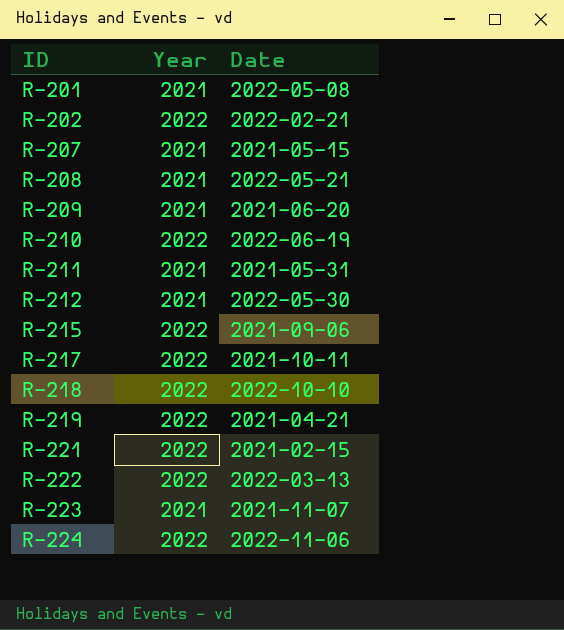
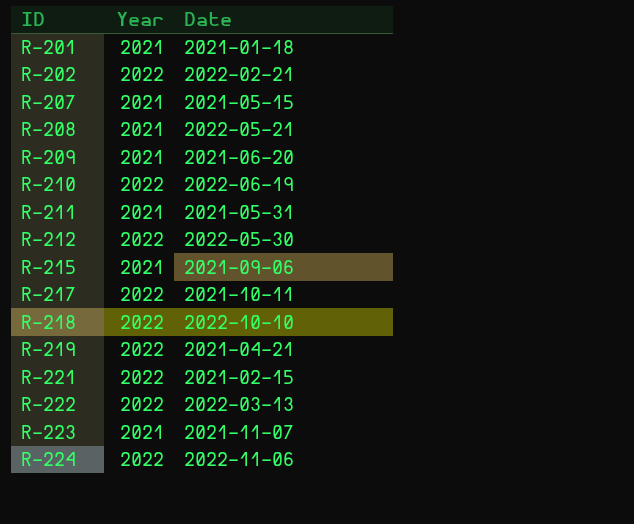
R-201 | Date: 2022-05-08 -> 2021-01-18
R-212 | Year: 2021 -> 2022
R-215 | Year: 2022 -> 2021

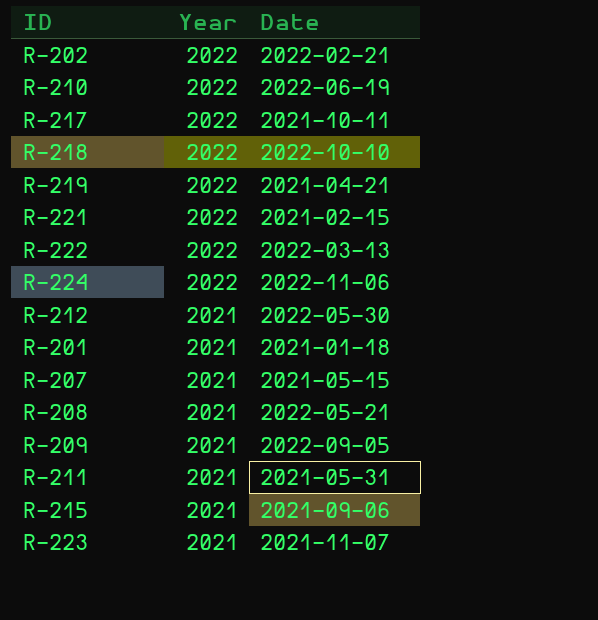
row order: ID ascending -> Year descending
R-212 | Year: 2022 -> 2021
R-209 | Date: 2021-06-20 -> 2022-09-05

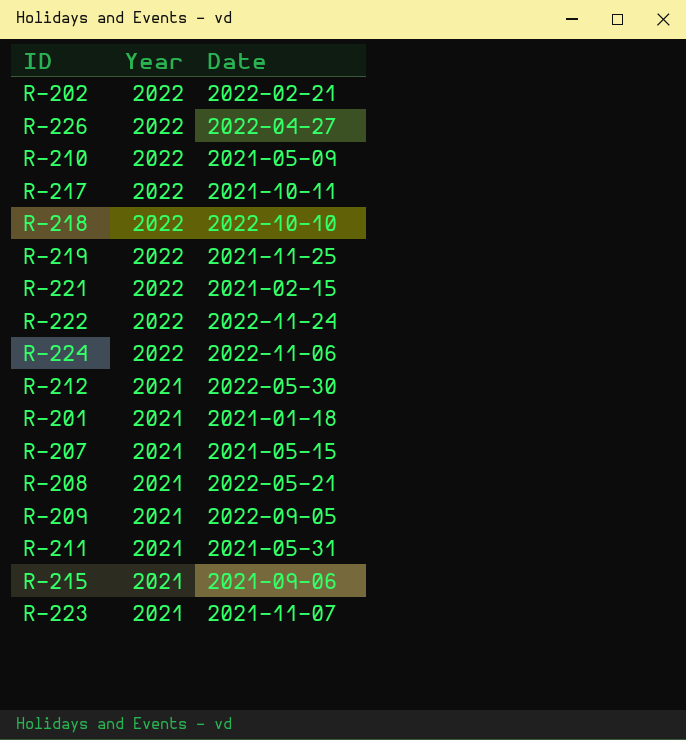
row R-226: none -> 2022 | 2022-04-27
R-210 | Date: 2022-06-19 -> 2021-05-09
R-219 | Date: 2021-04-21 -> 2021-11-25
R-222 | Date: 2022-03-13 -> 2022-11-24

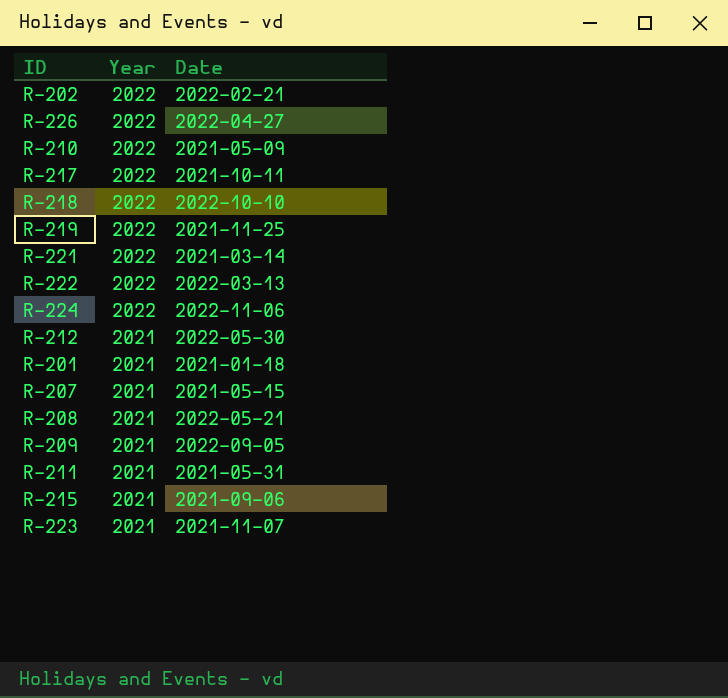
R-221 | Date: 2021-02-15 -> 2021-03-14
R-222 | Date: 2022-11-24 -> 2022-03-13

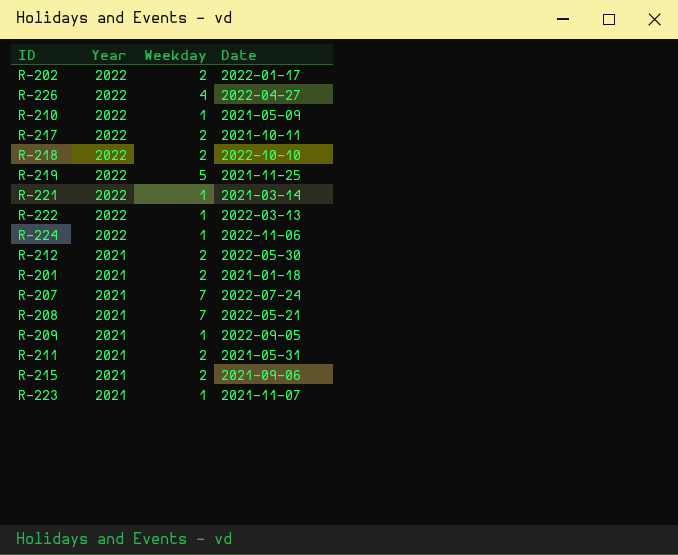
column Weekday | position: none -> 3
R-202 | Date: 2022-02-21 -> 2022-01-17
R-207 | Date: 2021-05-15 -> 2022-07-24

